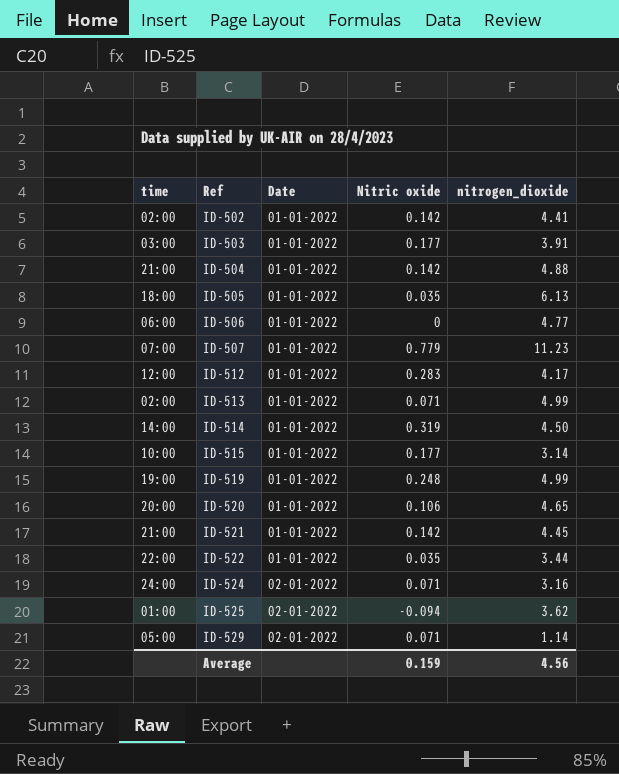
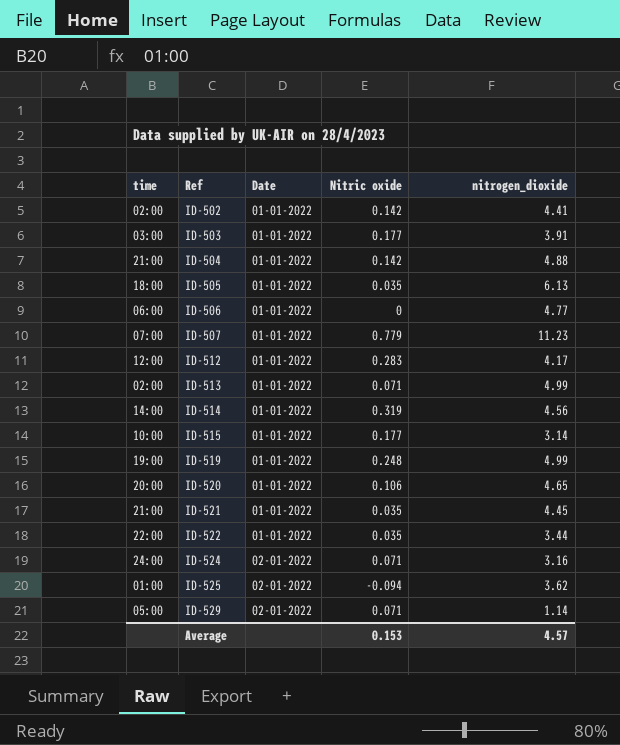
ID-514 | nitrogen_dioxide: 4.50 -> 4.56
ID-521 | Nitric oxide: 0.142 -> 0.035
Average | Nitric oxide: 0.159 -> 0.153
Average | nitrogen_dioxide: 4.56 -> 4.57

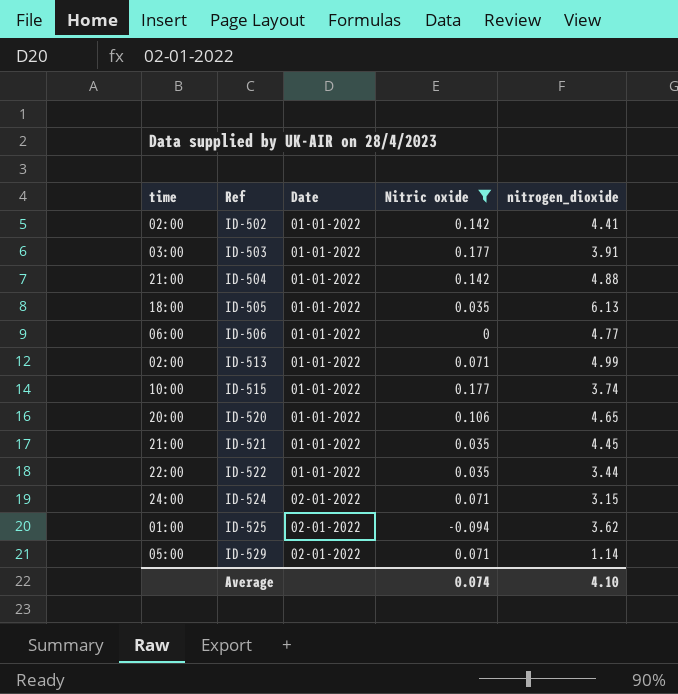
filter: none -> Nitric oxide <= 0.177
ID-515 | nitrogen_dioxide: 3.14 -> 3.74
ID-524 | nitrogen_dioxide: 3.16 -> 3.15
Average | Nitric oxide: 0.153 -> 0.074
Average | nitrogen_dioxide: 4.57 -> 4.10

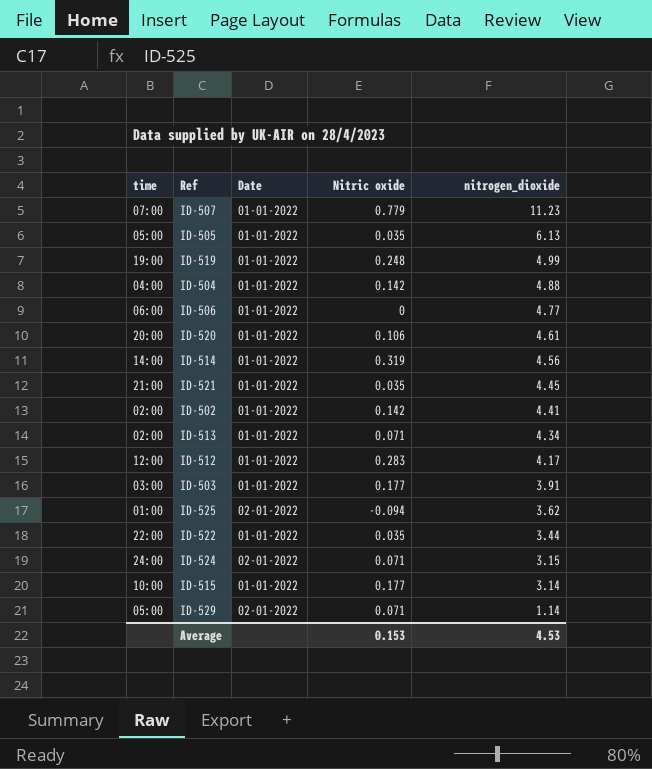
filter: Nitric oxide <= 0.177 -> none
row order: Ref ascending -> nitrogen_dioxide descending
ID-505 | time: 18:00 -> 05:00
ID-504 | time: 21:00 -> 04:00
ID-520 | nitrogen_dioxide: 4.65 -> 4.61
ID-513 | nitrogen_dioxide: 4.99 -> 4.34
ID-515 | nitrogen_dioxide: 3.74 -> 3.14
Average | Nitric oxide: 0.074 -> 0.153
Average | nitrogen_dioxide: 4.10 -> 4.53

